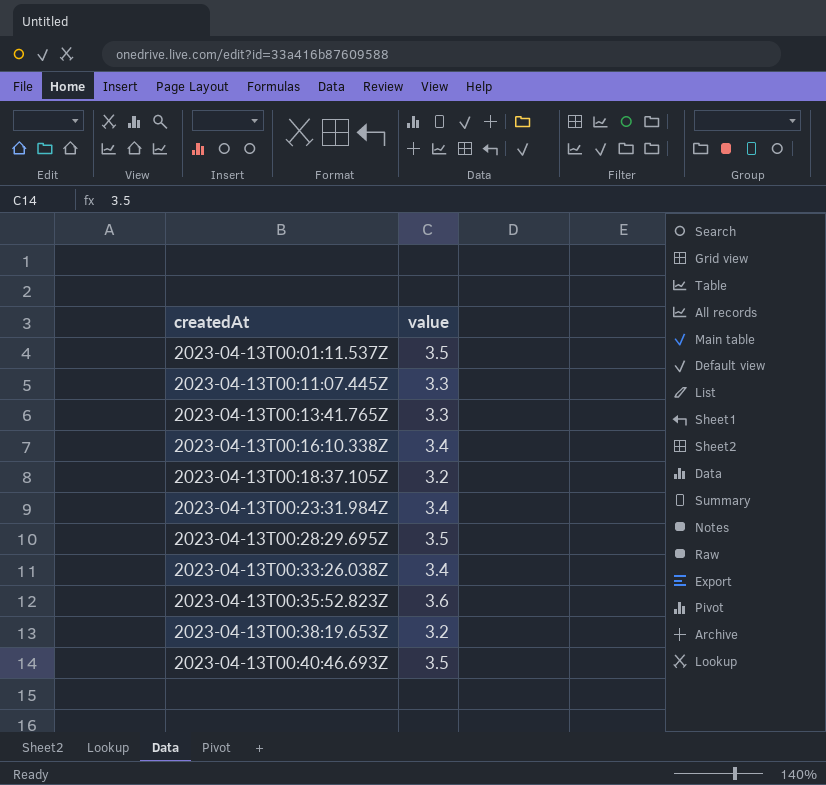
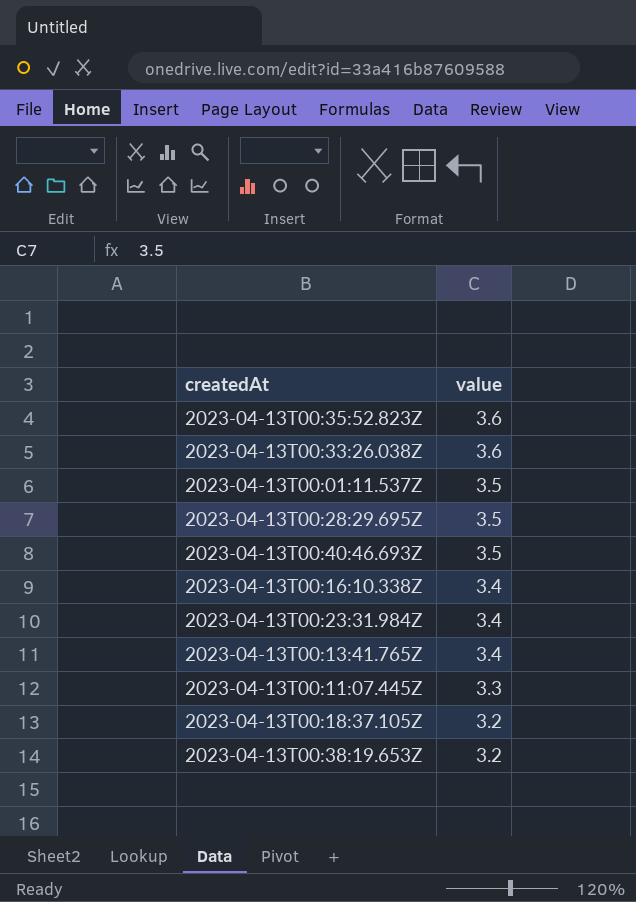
row order: createdAt ascending -> value descending
2023-04-13T00:33:26.038Z | value: 3.4 -> 3.6
2023-04-13T00:13:41.765Z | value: 3.3 -> 3.4

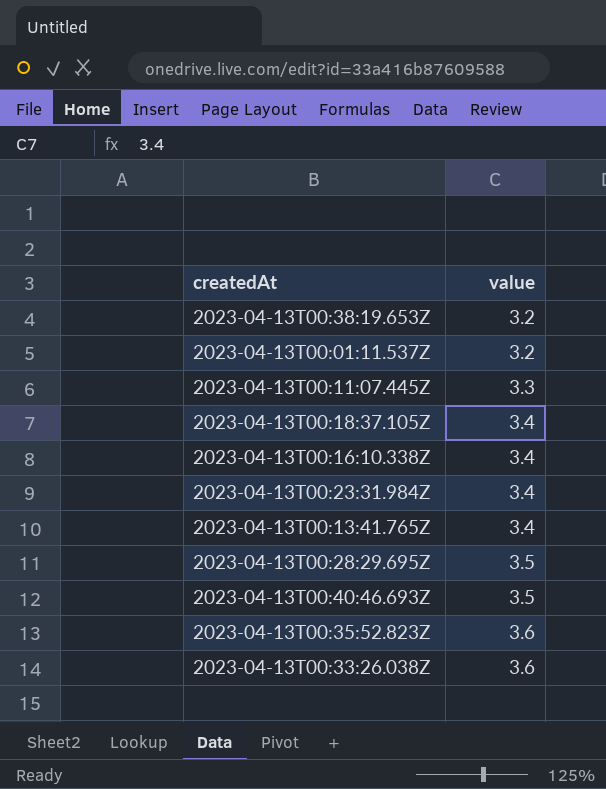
row order: value descending -> value ascending
2023-04-13T00:01:11.537Z | value: 3.5 -> 3.2
2023-04-13T00:18:37.105Z | value: 3.2 -> 3.4

